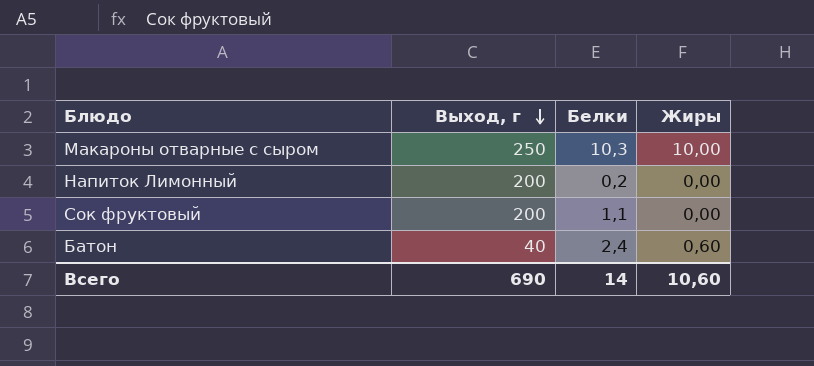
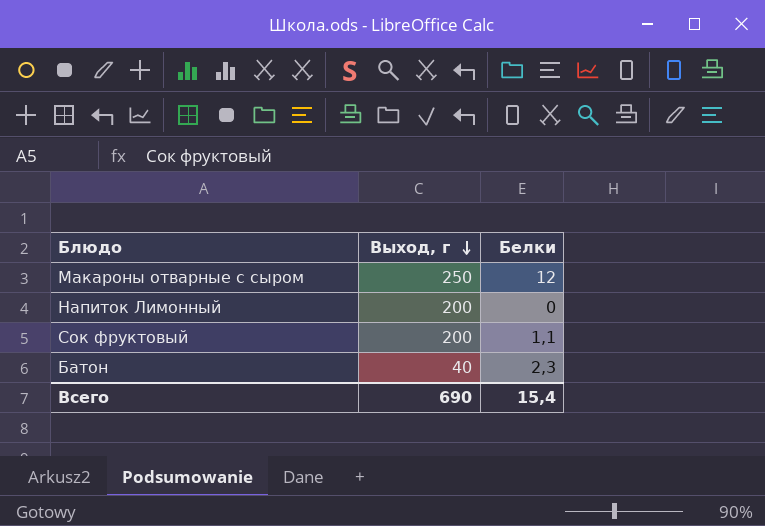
column Жиры | position: 4 -> none
Макароны отварные с сыром | Белки: 10,3 -> 12
Напиток Лимонный | Белки: 0,2 -> 0
Батон | Белки: 2,4 -> 2,3
Всего | Белки: 14 -> 15,4

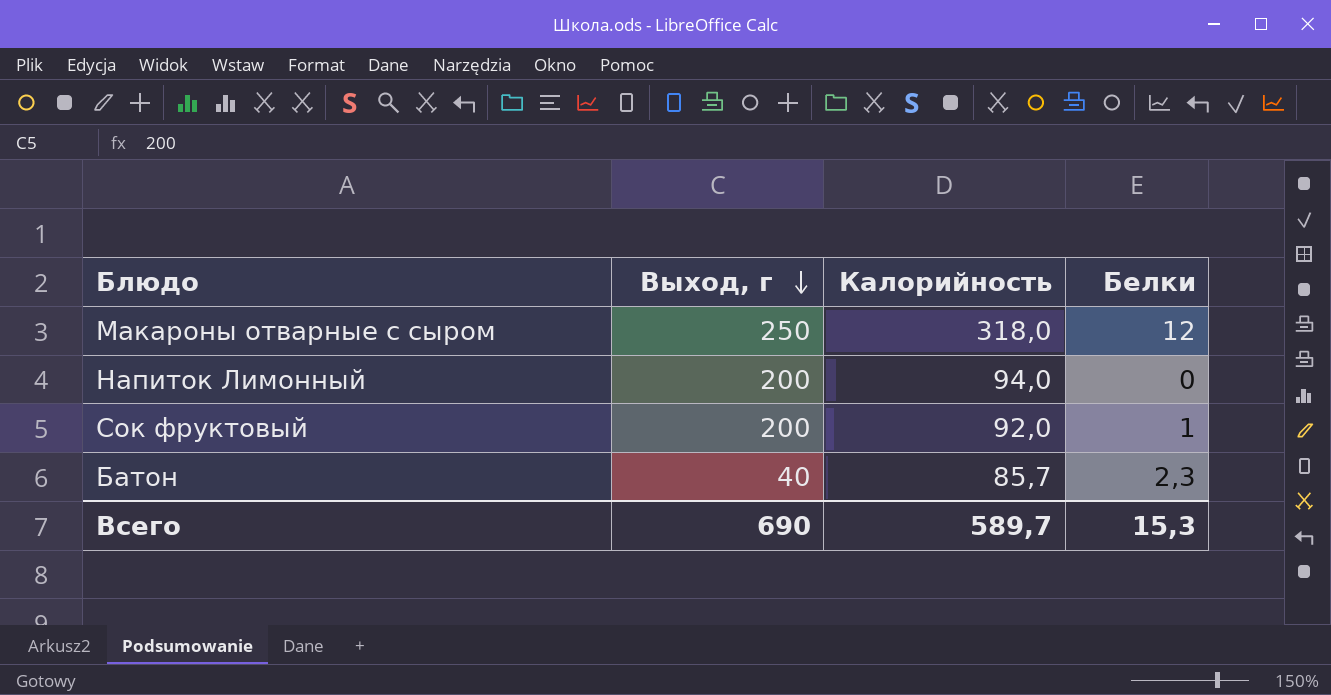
column Калорийность | position: none -> 3
Сок фруктовый | Белки: 1,1 -> 1
Всего | Белки: 15,4 -> 15,3

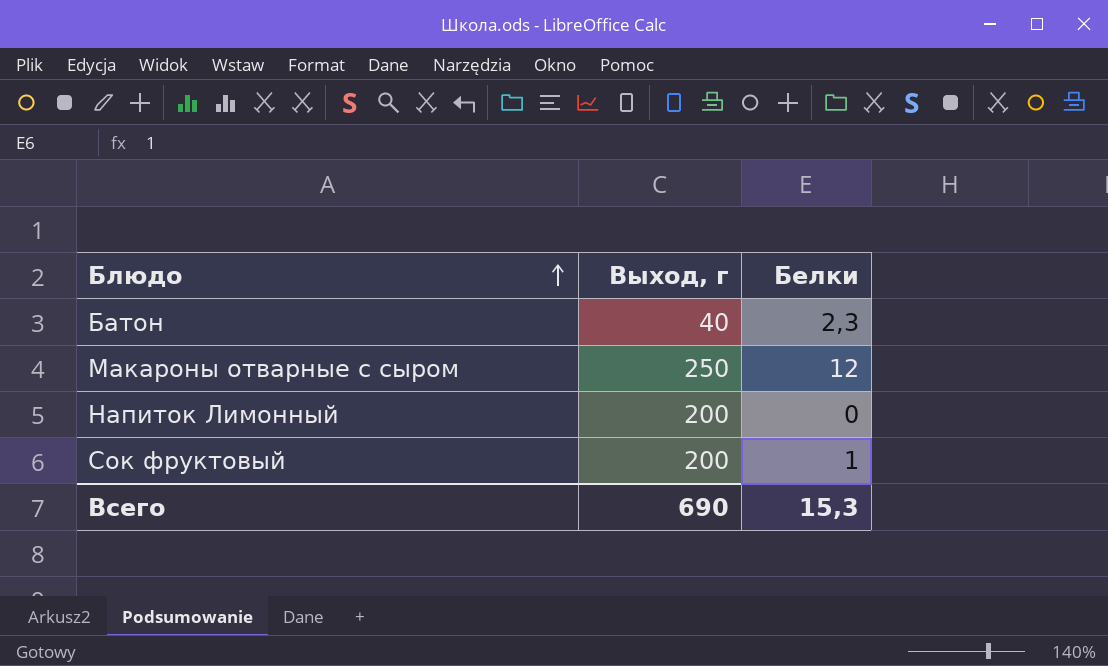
row order: Выход, г descending -> Блюдо ascending
column Калорийность | position: 3 -> none

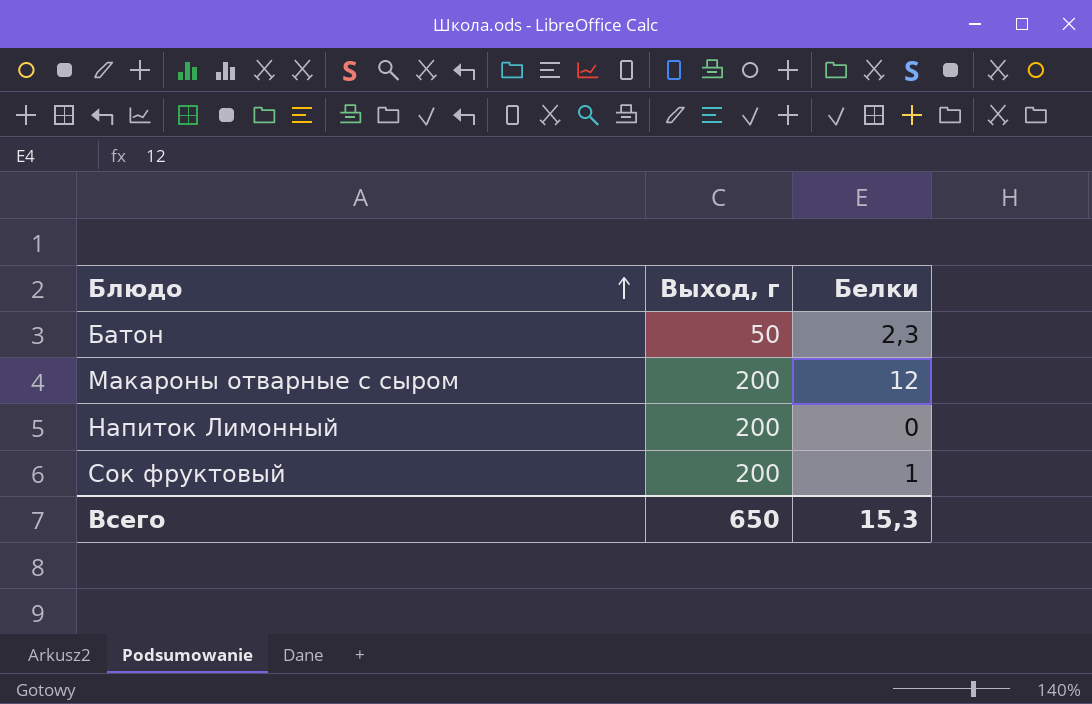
Батон | Выход, г: 40 -> 50
Макароны отварные с сыром | Выход, г: 250 -> 200
Всего | Выход, г: 690 -> 650

